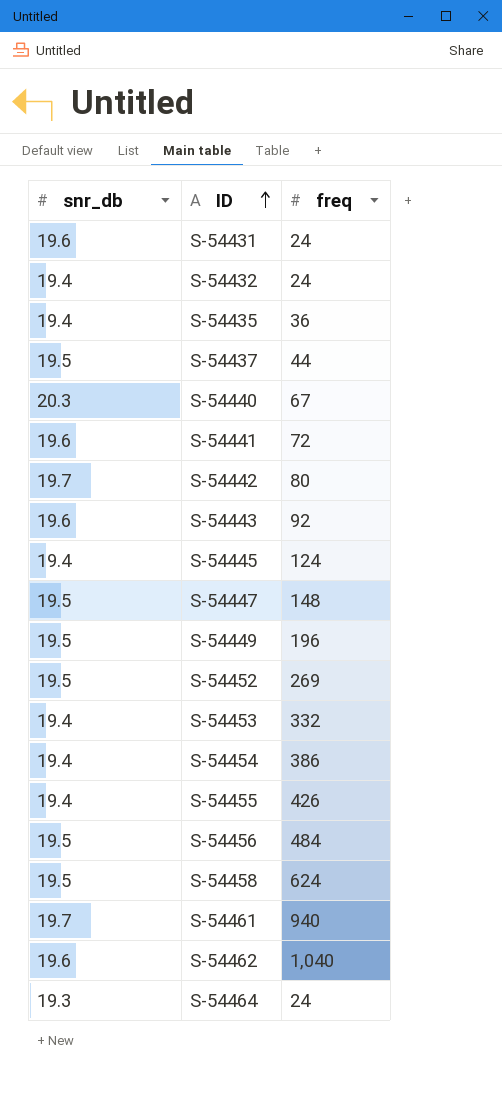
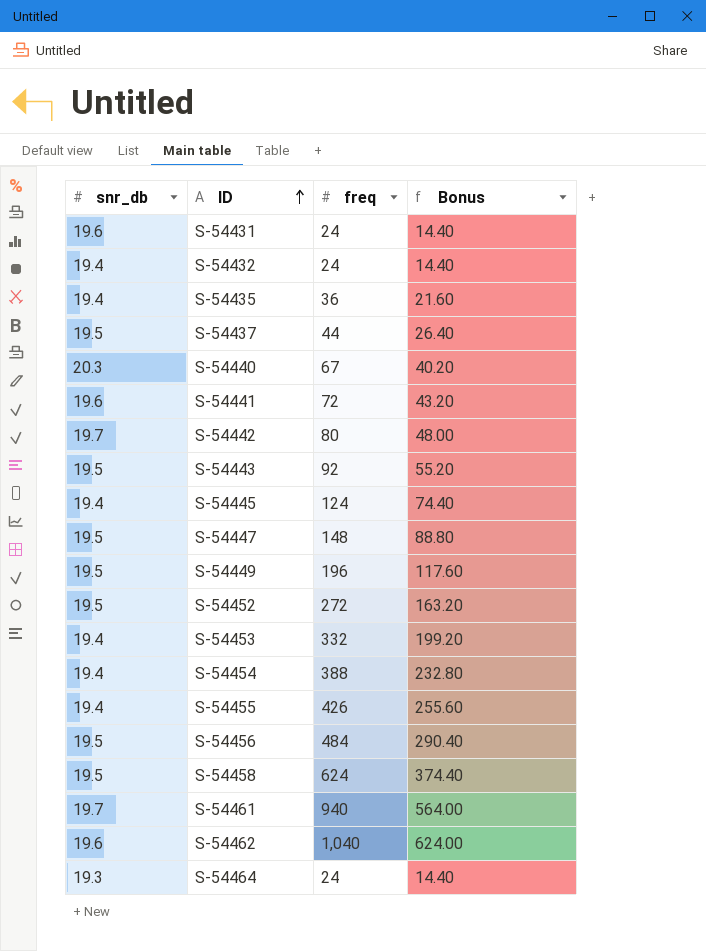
column Bonus | formula: none -> [freq] * 0.6
S-54443 | snr_db: 19.6 -> 19.5
S-54452 | freq: 269 -> 272
S-54454 | freq: 386 -> 388

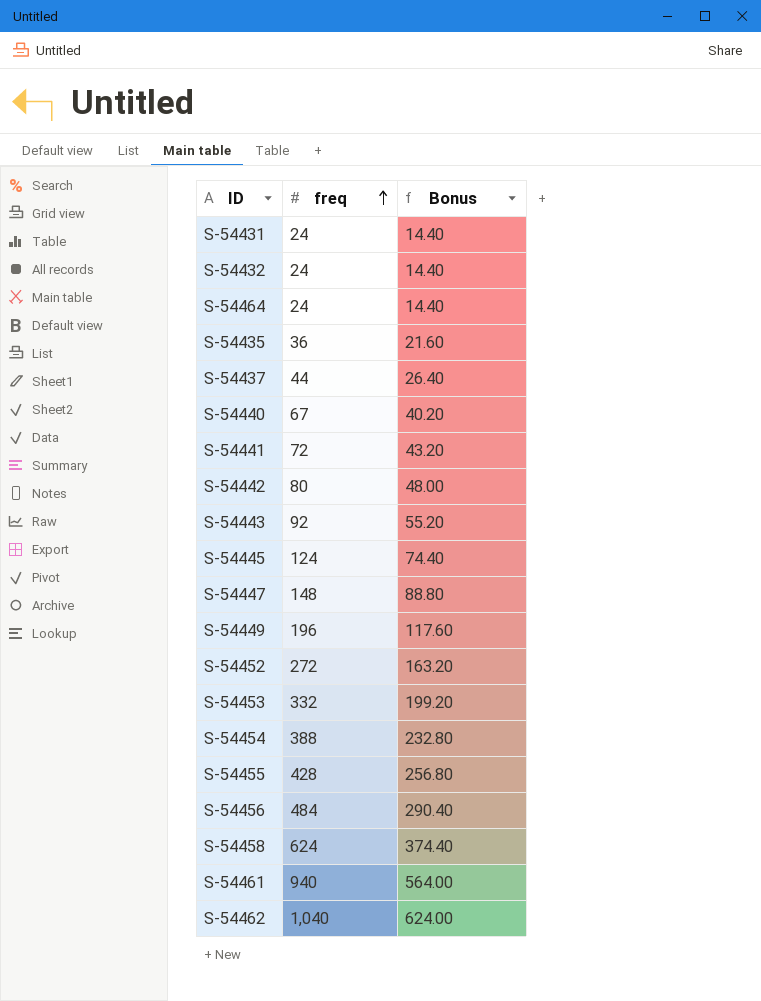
row order: ID ascending -> freq ascending
column snr_db | position: 1 -> none
S-54455 | freq: 426 -> 428
S-54455 | Bonus: 255.60 -> 256.80

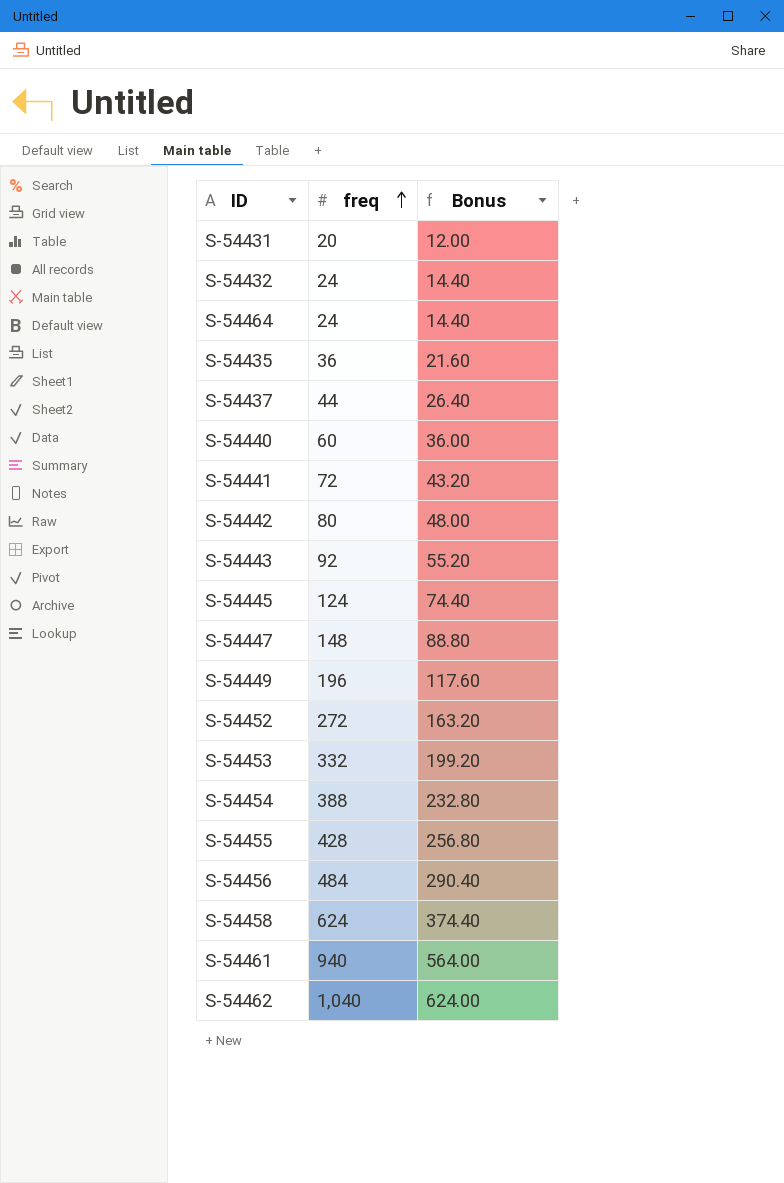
S-54431 | freq: 24 -> 20
S-54431 | Bonus: 14.40 -> 12.00
S-54440 | freq: 67 -> 60
S-54440 | Bonus: 40.20 -> 36.00

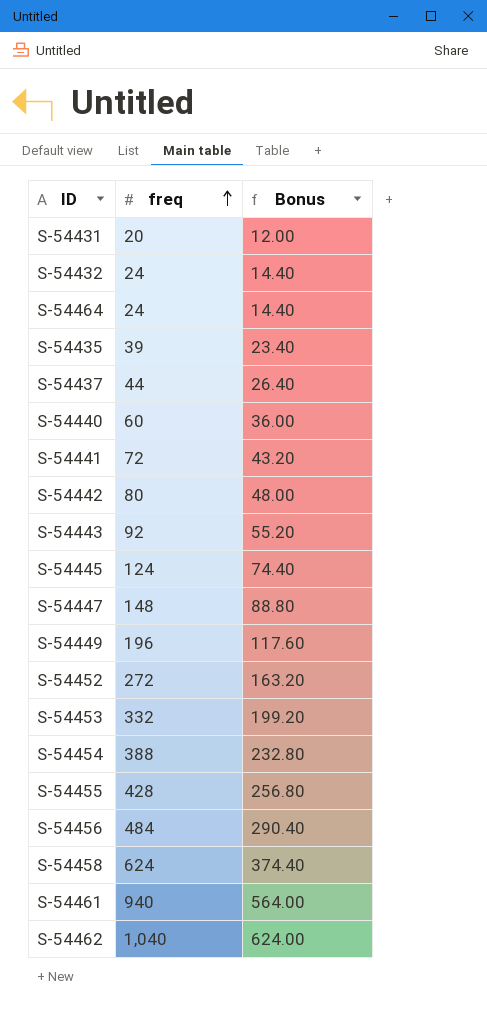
S-54435 | freq: 36 -> 39
S-54435 | Bonus: 21.60 -> 23.40

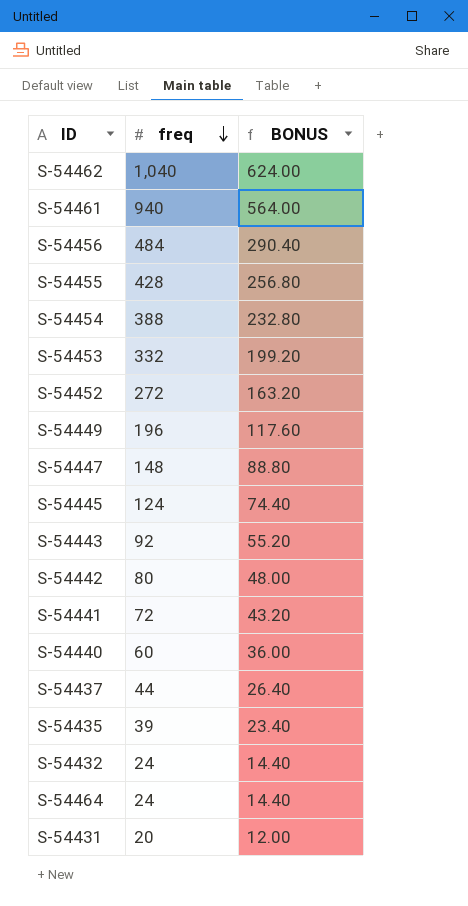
row order: freq ascending -> freq descending
column name: Bonus -> BONUS
row S-54458: 624 | 374.40 -> none

